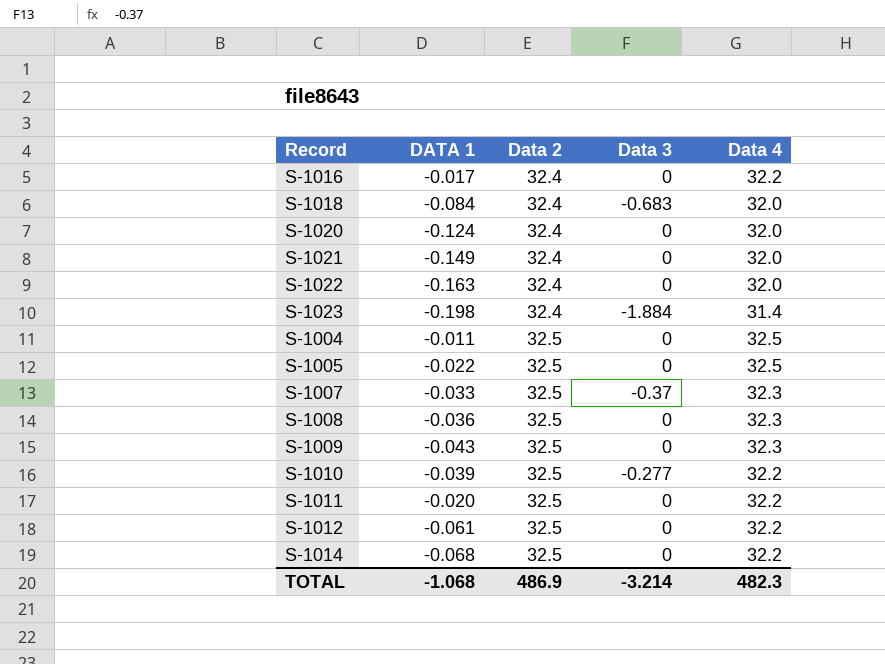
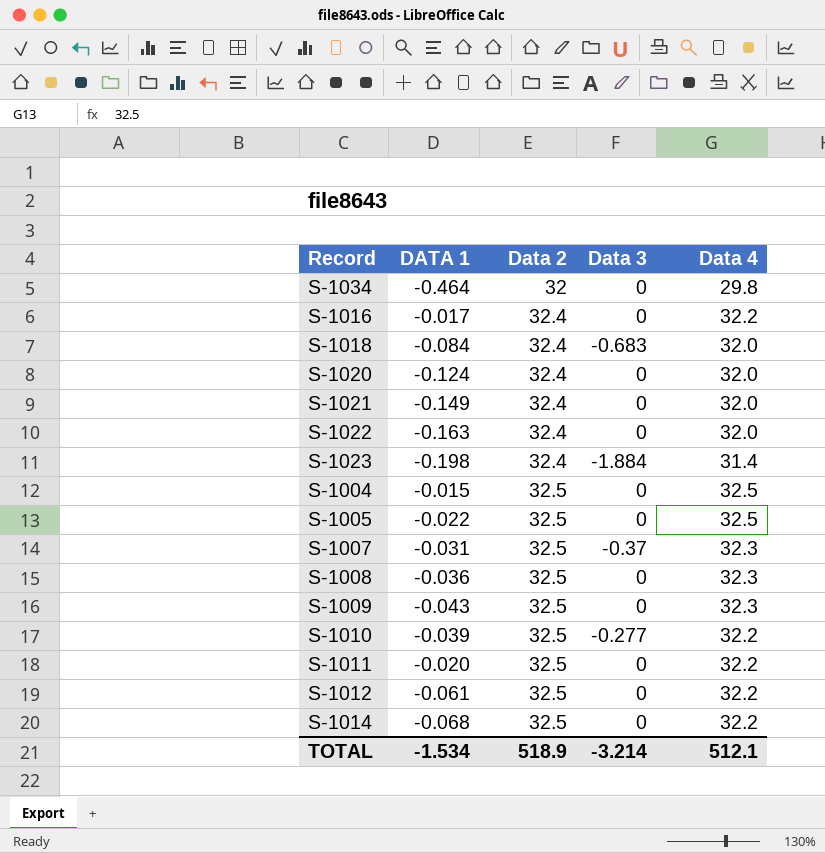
row S-1034: none -> -0.464 | 32 | 0 | 29.8
S-1004 | DATA 1: -0.011 -> -0.015
S-1007 | DATA 1: -0.033 -> -0.031
TOTAL | DATA 1: -1.068 -> -1.534
TOTAL | Data 2: 486.9 -> 518.9
TOTAL | Data 4: 482.3 -> 512.1

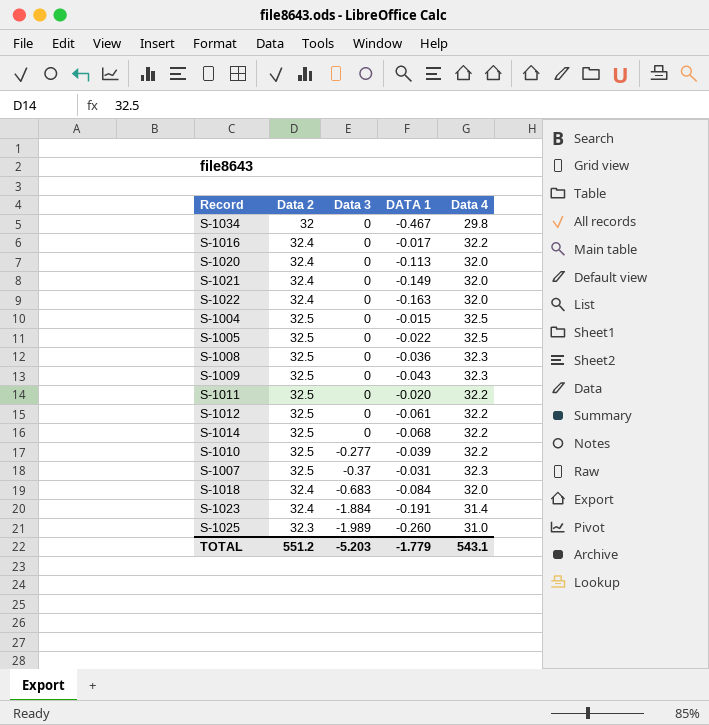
row order: Data 2 ascending -> Data 3 descending
column DATA 1 | position: 2 -> 4
S-1034 | DATA 1: -0.464 -> -0.467
S-1020 | DATA 1: -0.124 -> -0.113
S-1023 | DATA 1: -0.198 -> -0.191
row S-1025: none -> 32.3 | -1.989 | -0.260 | 31.0
TOTAL | Data 2: 518.9 -> 551.2
TOTAL | Data 3: -3.214 -> -5.203
TOTAL | DATA 1: -1.534 -> -1.779
TOTAL | Data 4: 512.1 -> 543.1

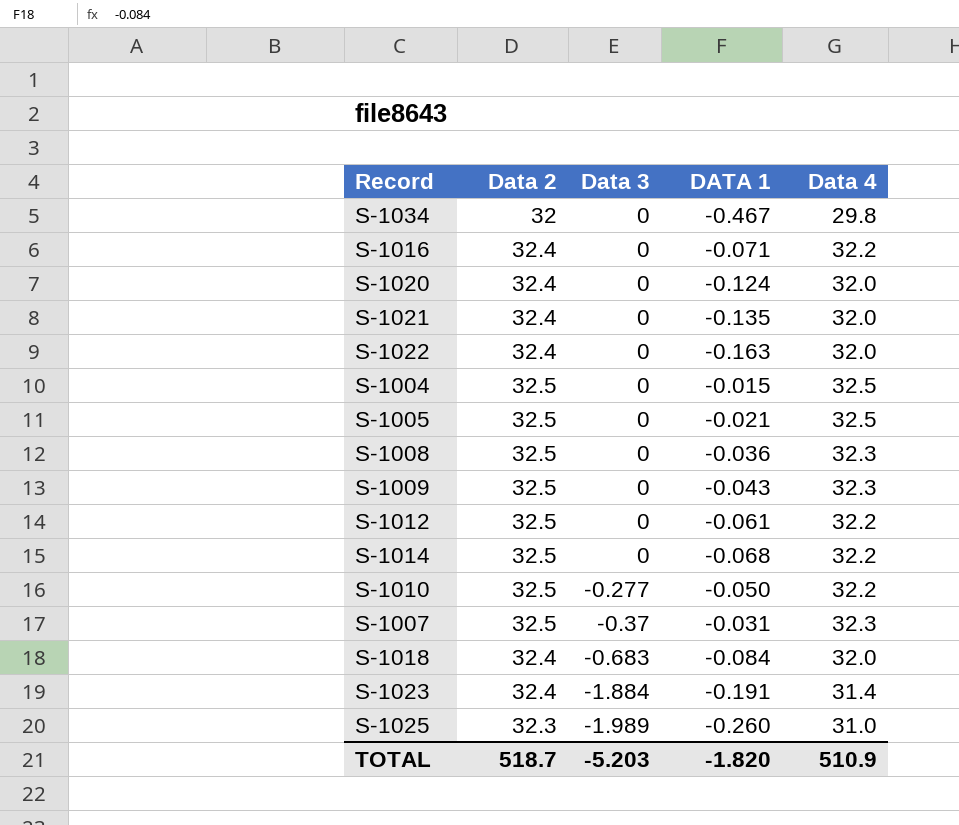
row S-1011: 32.5 | 0 | -0.020 | 32.2 -> none
S-1016 | DATA 1: -0.017 -> -0.071
S-1020 | DATA 1: -0.113 -> -0.124
S-1021 | DATA 1: -0.149 -> -0.135
S-1005 | DATA 1: -0.022 -> -0.021
S-1010 | DATA 1: -0.039 -> -0.050
TOTAL | Data 2: 551.2 -> 518.7
TOTAL | DATA 1: -1.779 -> -1.820
TOTAL | Data 4: 543.1 -> 510.9

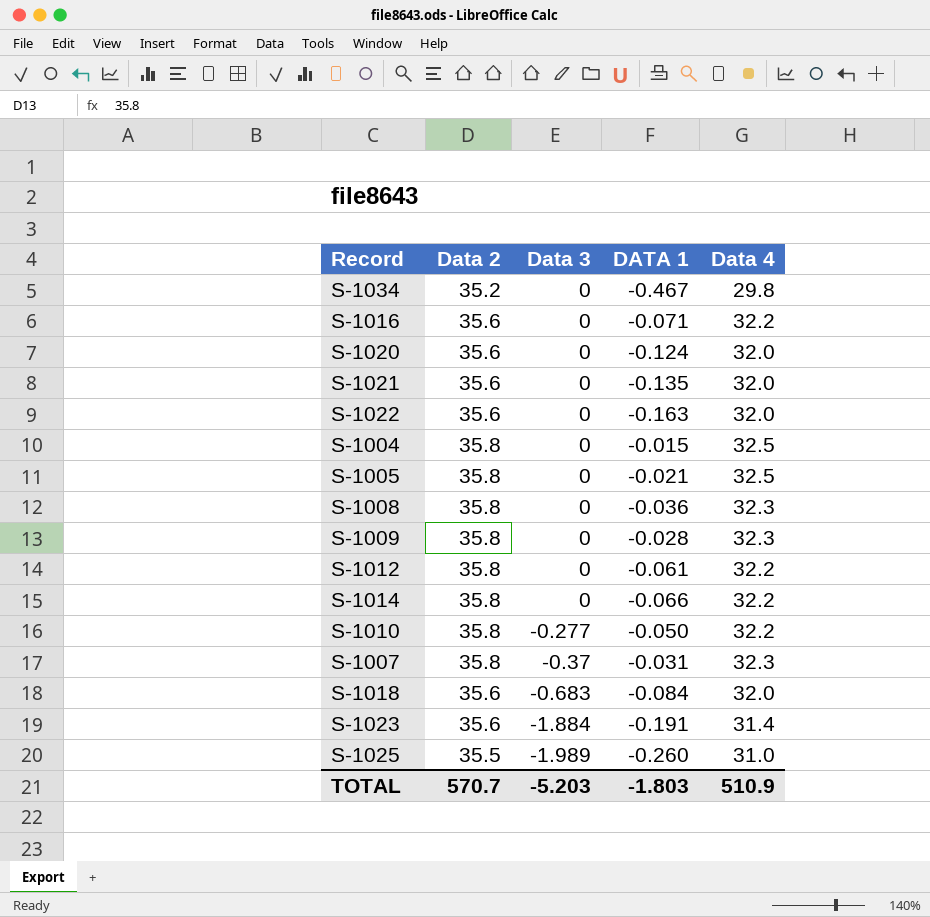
S-1034 | Data 2: 32 -> 35.2
S-1016 | Data 2: 32.4 -> 35.6
S-1020 | Data 2: 32.4 -> 35.6
S-1021 | Data 2: 32.4 -> 35.6
S-1022 | Data 2: 32.4 -> 35.6
S-1004 | Data 2: 32.5 -> 35.8
S-1005 | Data 2: 32.5 -> 35.8
S-1008 | Data 2: 32.5 -> 35.8
S-1009 | Data 2: 32.5 -> 35.8
S-1009 | DATA 1: -0.043 -> -0.028
S-1012 | Data 2: 32.5 -> 35.8
S-1014 | Data 2: 32.5 -> 35.8
S-1014 | DATA 1: -0.068 -> -0.066
S-1010 | Data 2: 32.5 -> 35.8
S-1007 | Data 2: 32.5 -> 35.8
S-1018 | Data 2: 32.4 -> 35.6
S-1023 | Data 2: 32.4 -> 35.6
S-1025 | Data 2: 32.3 -> 35.5
TOTAL | Data 2: 518.7 -> 570.7
TOTAL | DATA 1: -1.820 -> -1.803

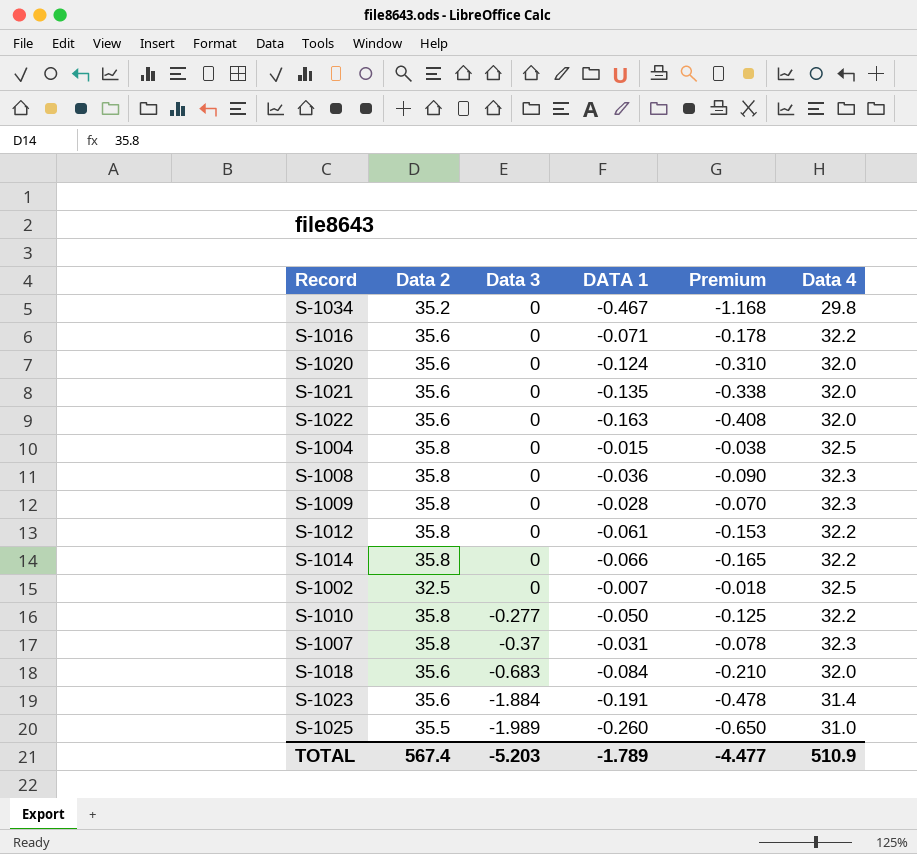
column Premium | formula: none -> [DATA 1] * 2.5
row S-1005: 35.8 | 0 | -0.021 | 32.5 -> none
row S-1002: none -> 32.5 | 0 | -0.007 | -0.018 | 32.5
TOTAL | Data 2: 570.7 -> 567.4
TOTAL | DATA 1: -1.803 -> -1.789

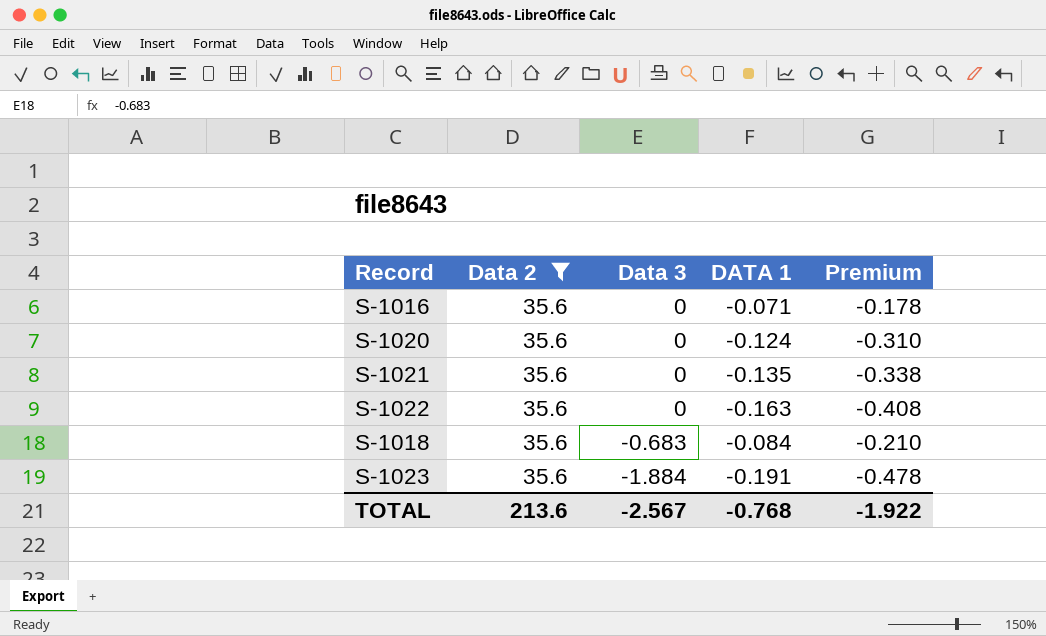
filter: none -> Data 2 = 35.6
column Data 4 | position: 6 -> none
TOTAL | Data 2: 567.4 -> 213.6
TOTAL | Data 3: -5.203 -> -2.567
TOTAL | DATA 1: -1.789 -> -0.768
TOTAL | Premium: -4.477 -> -1.922

